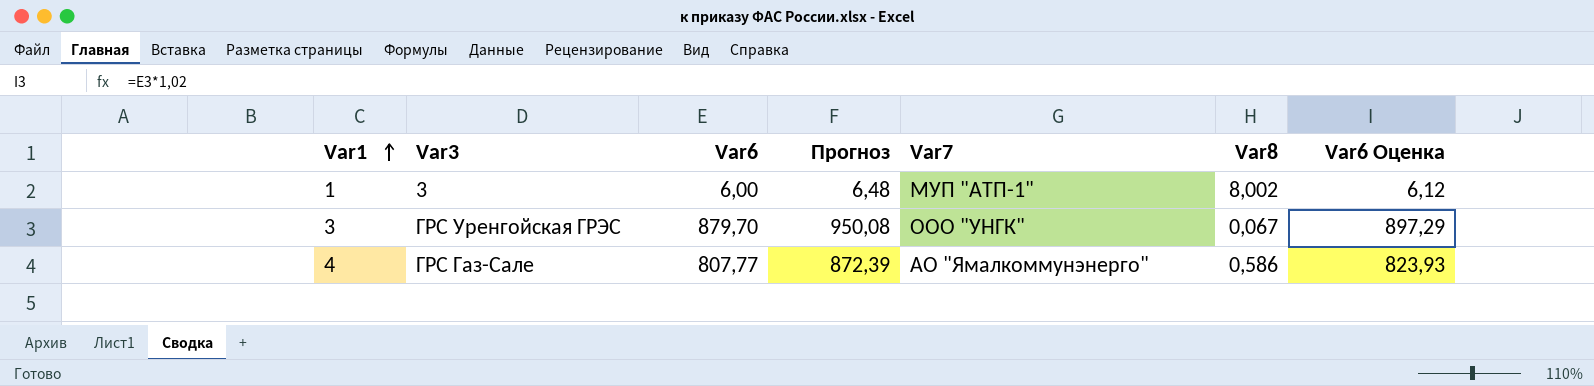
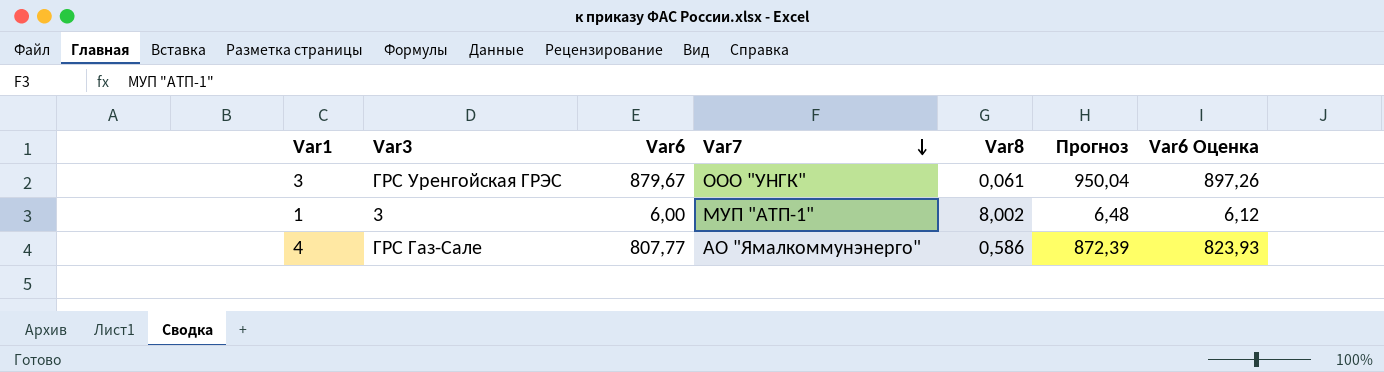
row order: Var1 ascending -> Var7 descending
column Прогноз | position: 4 -> 6
3 | Var6: 879,70 -> 879,67
3 | Var8: 0,067 -> 0,061
3 | Прогноз: 950,08 -> 950,04
3 | Var6 Оценка: 897,29 -> 897,26

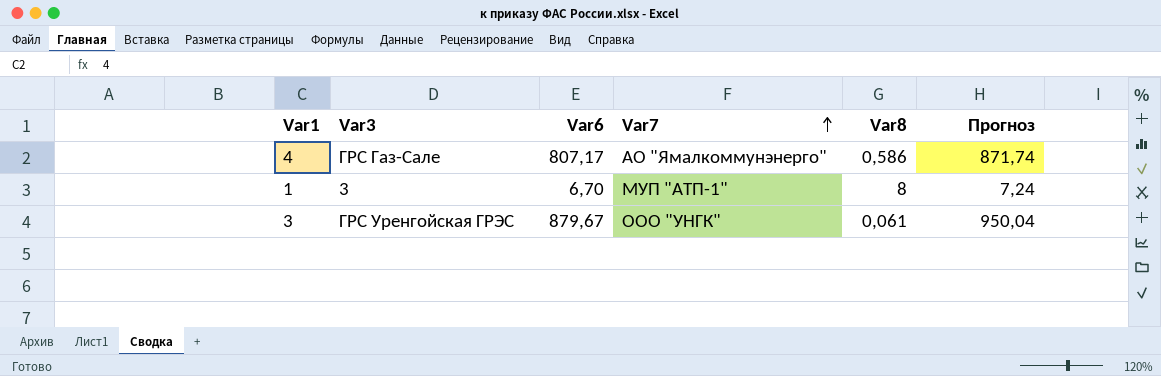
row order: Var7 descending -> Var7 ascending
column Var6 Оценка | formula: [Var6] * 1,02 -> none
4 | Var6: 807,77 -> 807,17
4 | Прогноз: 872,39 -> 871,74
1 | Var6: 6,00 -> 6,70
1 | Var8: 8,002 -> 8
1 | Прогноз: 6,48 -> 7,24

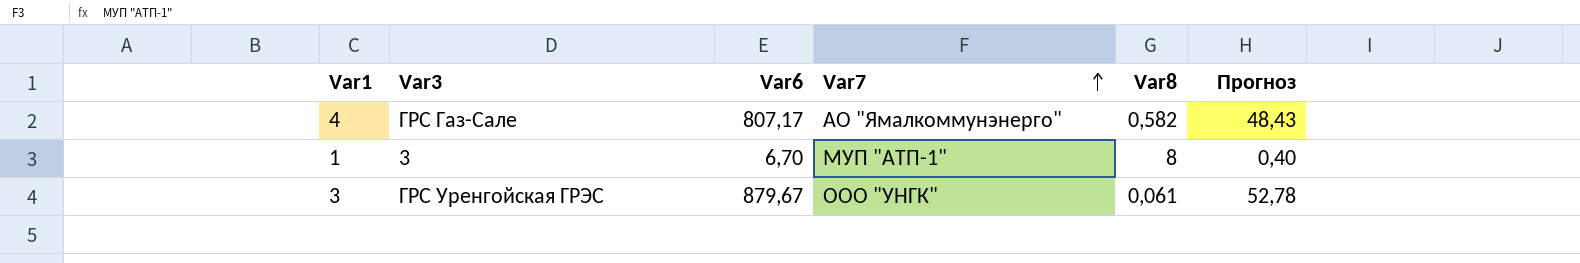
column Прогноз | formula: [Var6] * 1,08 -> [Var6] * 0,06
4 | Var8: 0,586 -> 0,582

